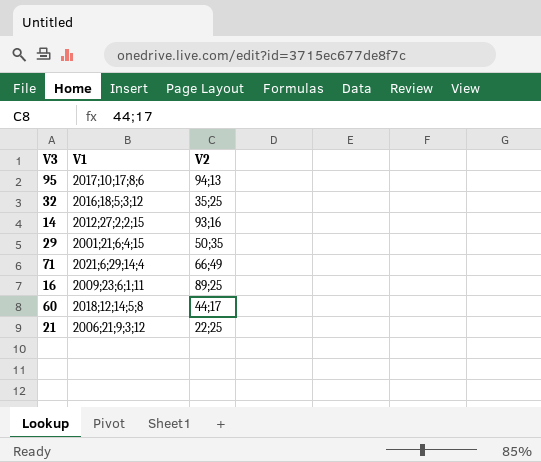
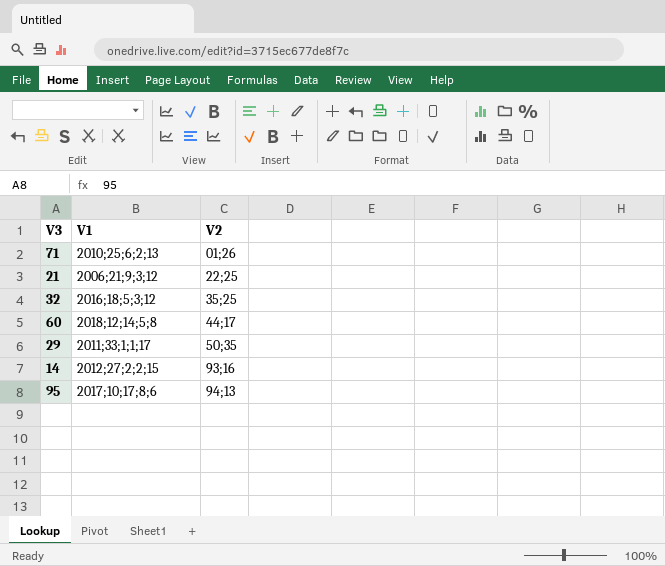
row order: none -> V2 ascending
row 16: 2009;23;6;1;11 | 89;25 -> none
71 | V1: 2021;6;29;14;4 -> 2010;25;6;2;13
71 | V2: 66;49 -> 01;26
29 | V1: 2001;21;6;4;15 -> 2011;33;1;1;17

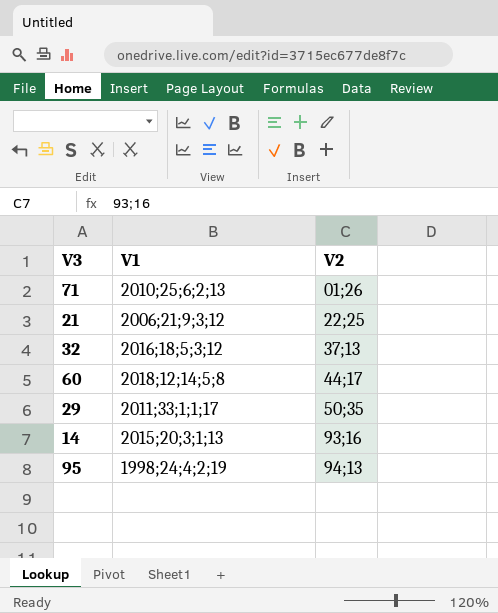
32 | V2: 35;25 -> 37;13
14 | V1: 2012;27;2;2;15 -> 2015;20;3;1;13
95 | V1: 2017;10;17;8;6 -> 1998;24;4;2;19

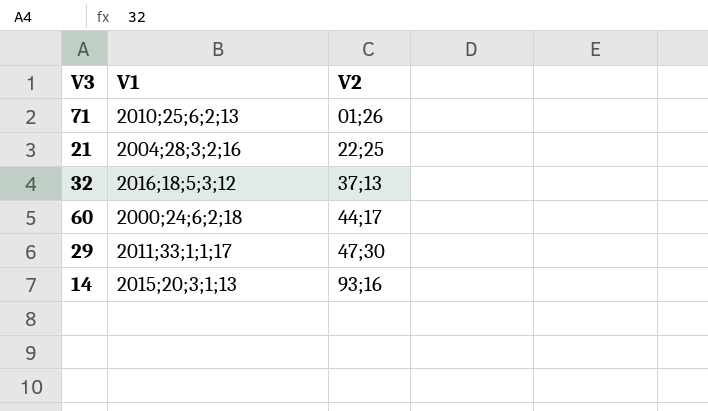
row 95: 1998;24;4;2;19 | 94;13 -> none
21 | V1: 2006;21;9;3;12 -> 2004;28;3;2;16
60 | V1: 2018;12;14;5;8 -> 2000;24;6;2;18
29 | V2: 50;35 -> 47;30

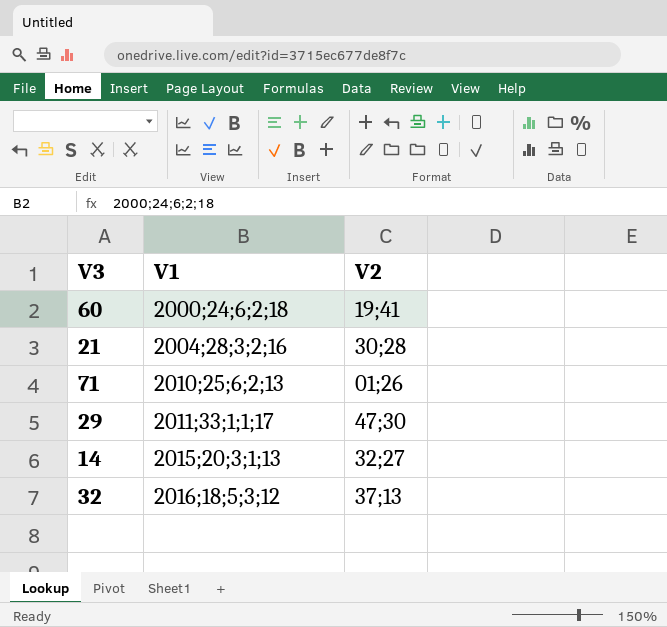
row order: V2 ascending -> V1 ascending
60 | V2: 44;17 -> 19;41
21 | V2: 22;25 -> 30;28
14 | V2: 93;16 -> 32;27

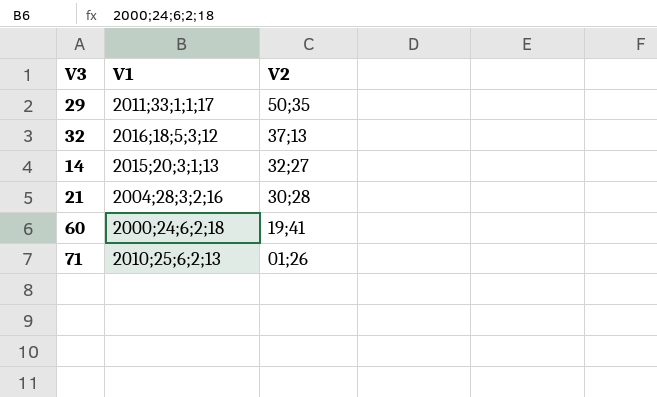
row order: V1 ascending -> V2 descending
29 | V2: 47;30 -> 50;35

